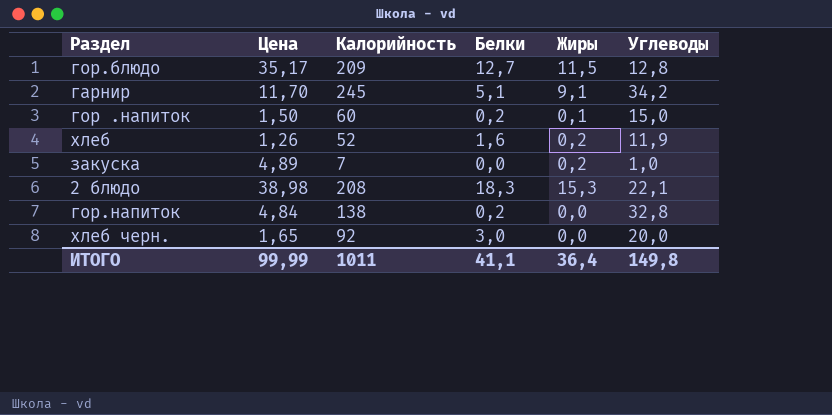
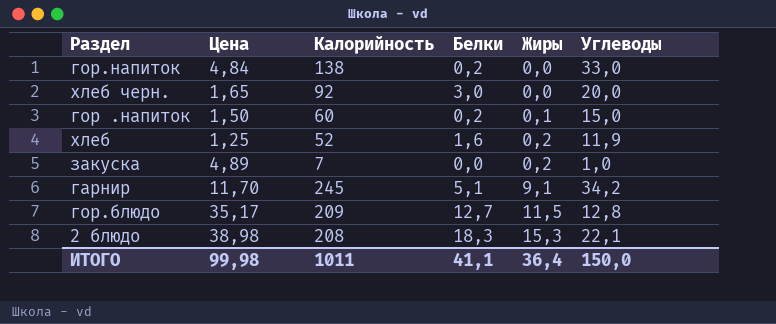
row order: none -> Жиры ascending
гор.напиток | Углеводы: 32,8 -> 33,0
хлеб | Цена: 1,26 -> 1,25
ИТОГО | Цена: 99,99 -> 99,98
ИТОГО | Углеводы: 149,8 -> 150,0

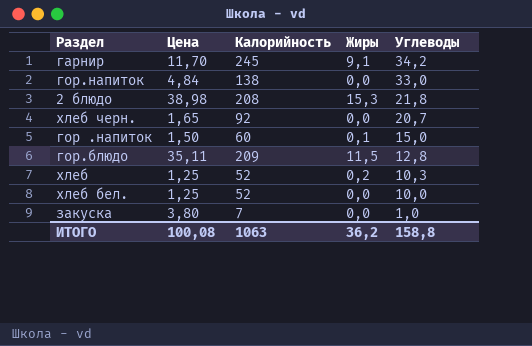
row order: Жиры ascending -> Углеводы descending
column Белки | position: 4 -> none
2 блюдо | Углеводы: 22,1 -> 21,8
хлеб черн. | Углеводы: 20,0 -> 20,7
гор.блюдо | Цена: 35,17 -> 35,11
хлеб | Углеводы: 11,9 -> 10,3
row хлеб бел.: none -> 1,25 | 52 | 0,0 | 10,0
закуска | Цена: 4,89 -> 3,80
закуска | Жиры: 0,2 -> 0,0
ИТОГО | Цена: 99,98 -> 100,08
ИТОГО | Калорийность: 1011 -> 1063
ИТОГО | Жиры: 36,4 -> 36,2
ИТОГО | Углеводы: 150,0 -> 158,8

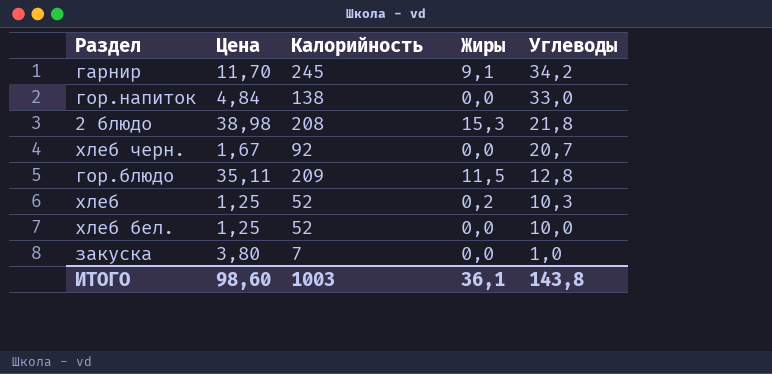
row гор .напиток: 1,50 | 60 | 0,1 | 15,0 -> none
хлеб черн. | Цена: 1,65 -> 1,67
ИТОГО | Цена: 100,08 -> 98,60
ИТОГО | Калорийность: 1063 -> 1003
ИТОГО | Жиры: 36,2 -> 36,1
ИТОГО | Углеводы: 158,8 -> 143,8

